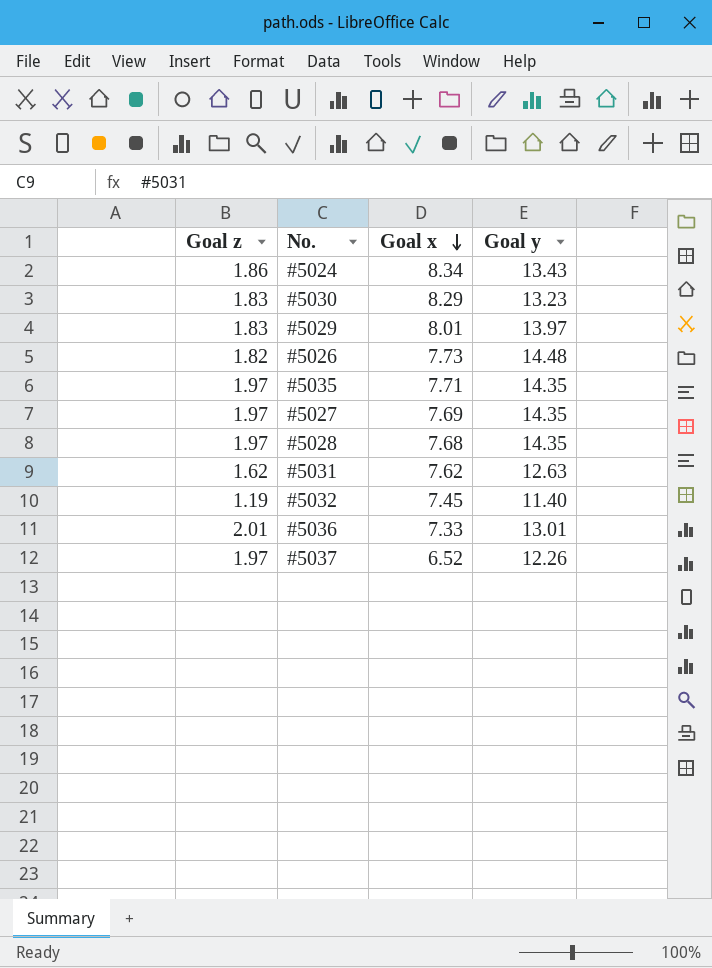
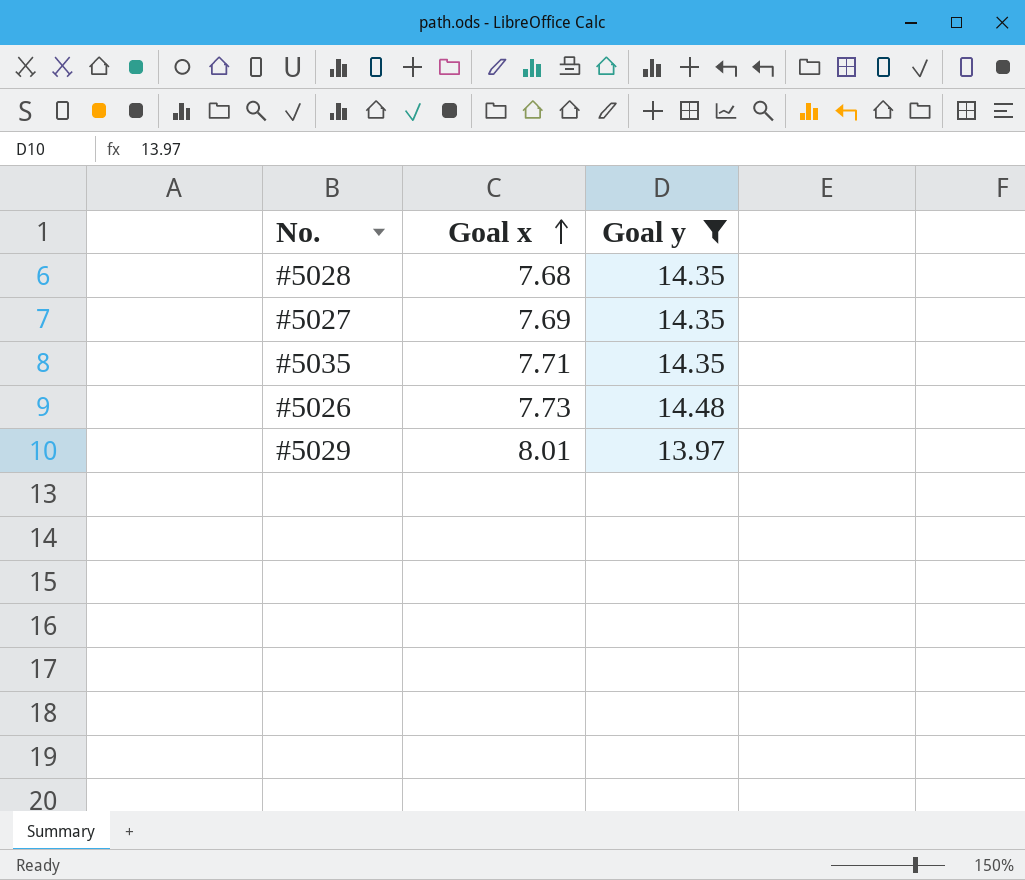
filter: none -> Goal y >= 13.97
row order: Goal x descending -> Goal x ascending
column Goal z | position: 1 -> none

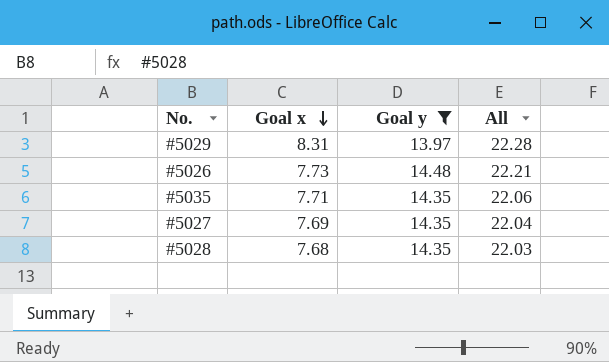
row order: Goal x ascending -> Goal x descending
column All | formula: none -> [Goal x] + [Goal y]
#5029 | Goal x: 8.01 -> 8.31

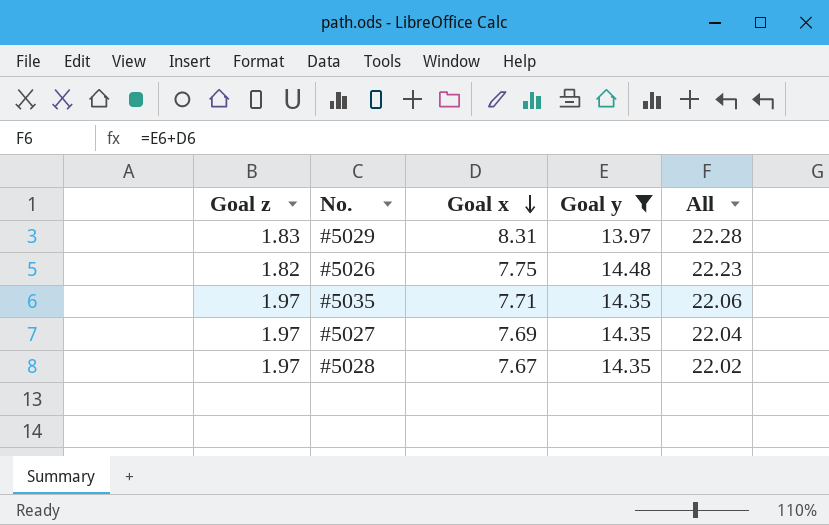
column Goal z | position: none -> 1
#5026 | Goal x: 7.73 -> 7.75
#5026 | All: 22.21 -> 22.23
#5028 | Goal x: 7.68 -> 7.67
#5028 | All: 22.03 -> 22.02

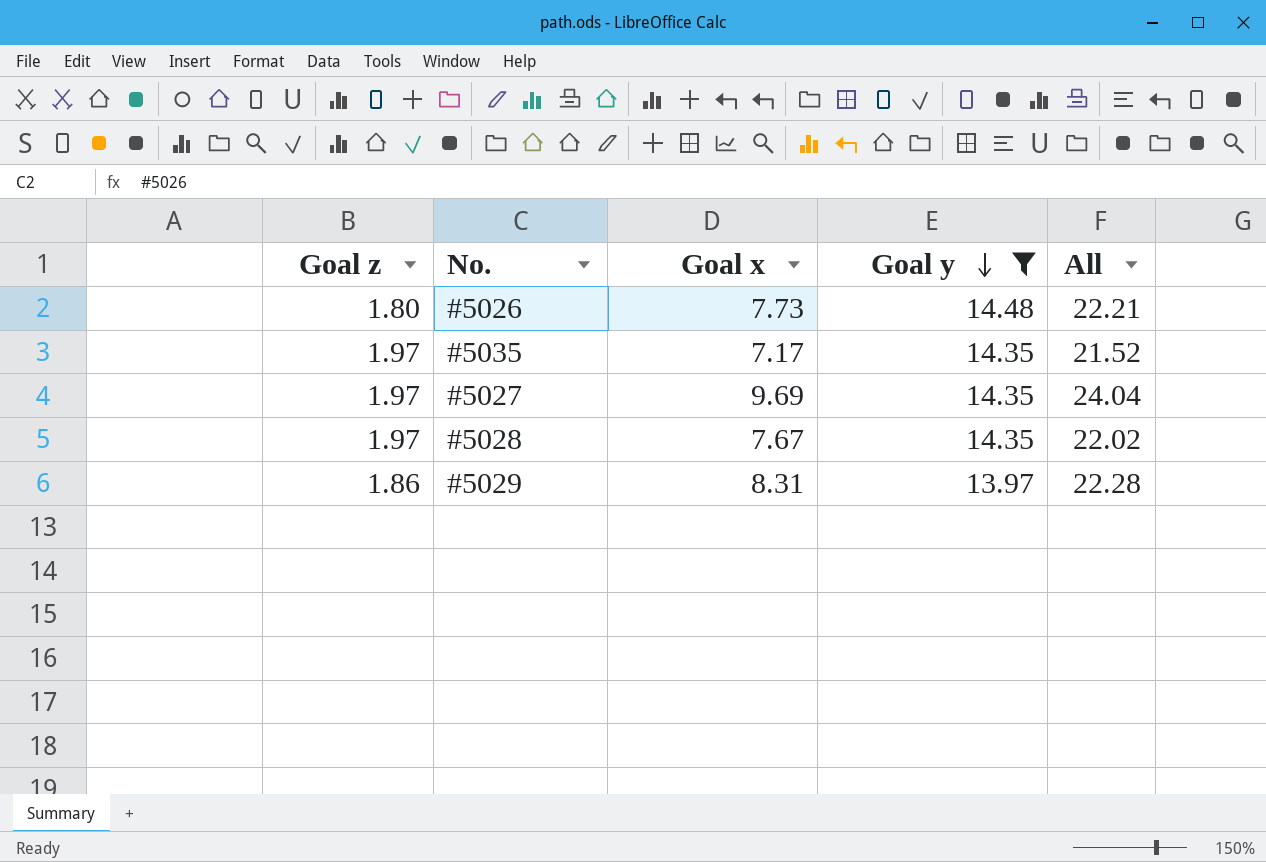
row order: Goal x descending -> Goal y descending
#5026 | Goal z: 1.82 -> 1.80
#5026 | Goal x: 7.75 -> 7.73
#5026 | All: 22.23 -> 22.21
#5035 | Goal x: 7.71 -> 7.17
#5035 | All: 22.06 -> 21.52
#5027 | Goal x: 7.69 -> 9.69
#5027 | All: 22.04 -> 24.04
#5029 | Goal z: 1.83 -> 1.86

